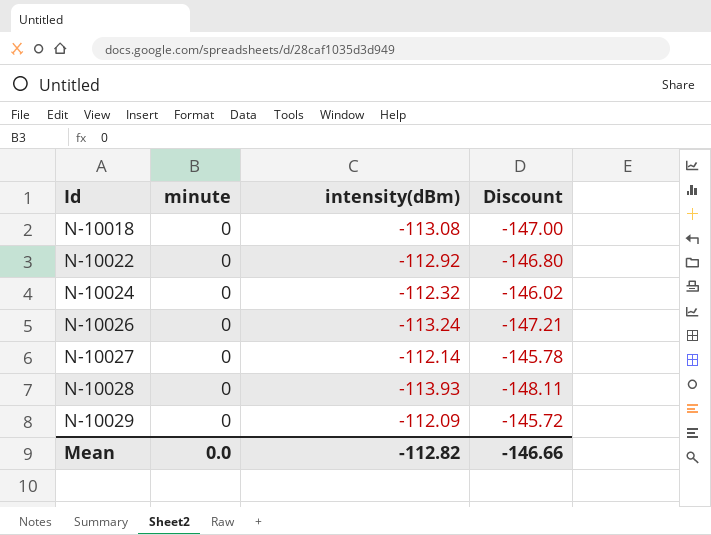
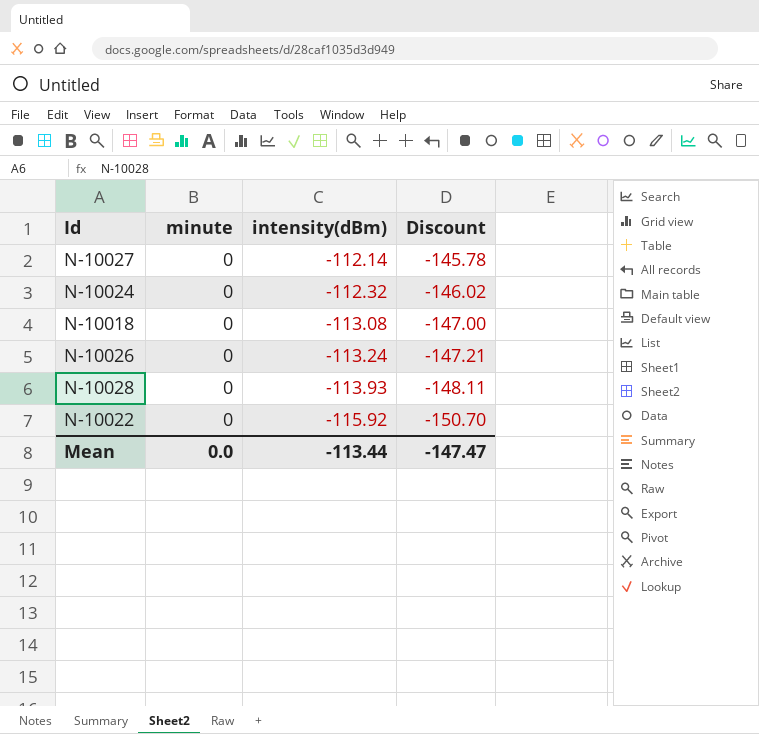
row order: Id ascending -> intensity(dBm) descending
row N-10029: 0 | -112.09 | -145.72 -> none
N-10022 | intensity(dBm): -112.92 -> -115.92
N-10022 | Discount: -146.80 -> -150.70
Mean | intensity(dBm): -112.82 -> -113.44
Mean | Discount: -146.66 -> -147.47

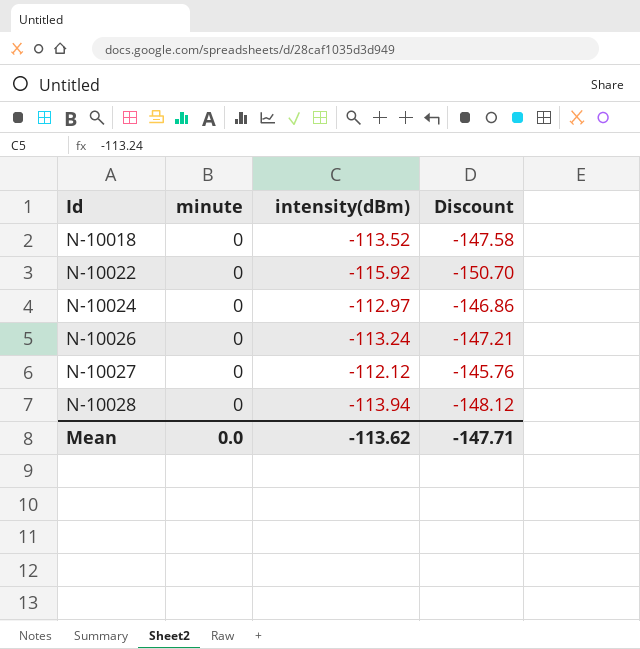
row order: intensity(dBm) descending -> Id ascending
N-10018 | intensity(dBm): -113.08 -> -113.52
N-10018 | Discount: -147.00 -> -147.58
N-10024 | intensity(dBm): -112.32 -> -112.97
N-10024 | Discount: -146.02 -> -146.86
N-10027 | intensity(dBm): -112.14 -> -112.12
N-10027 | Discount: -145.78 -> -145.76
N-10028 | intensity(dBm): -113.93 -> -113.94
N-10028 | Discount: -148.11 -> -148.12
Mean | intensity(dBm): -113.44 -> -113.62
Mean | Discount: -147.47 -> -147.71

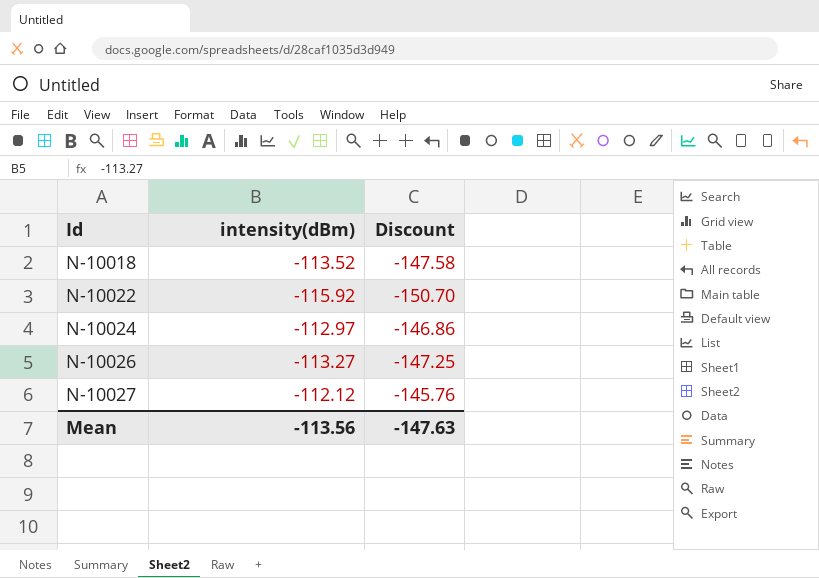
column minute | position: 2 -> none
row N-10028: 0 | -113.94 | -148.12 -> none
N-10026 | intensity(dBm): -113.24 -> -113.27
N-10026 | Discount: -147.21 -> -147.25
Mean | intensity(dBm): -113.62 -> -113.56
Mean | Discount: -147.71 -> -147.63

